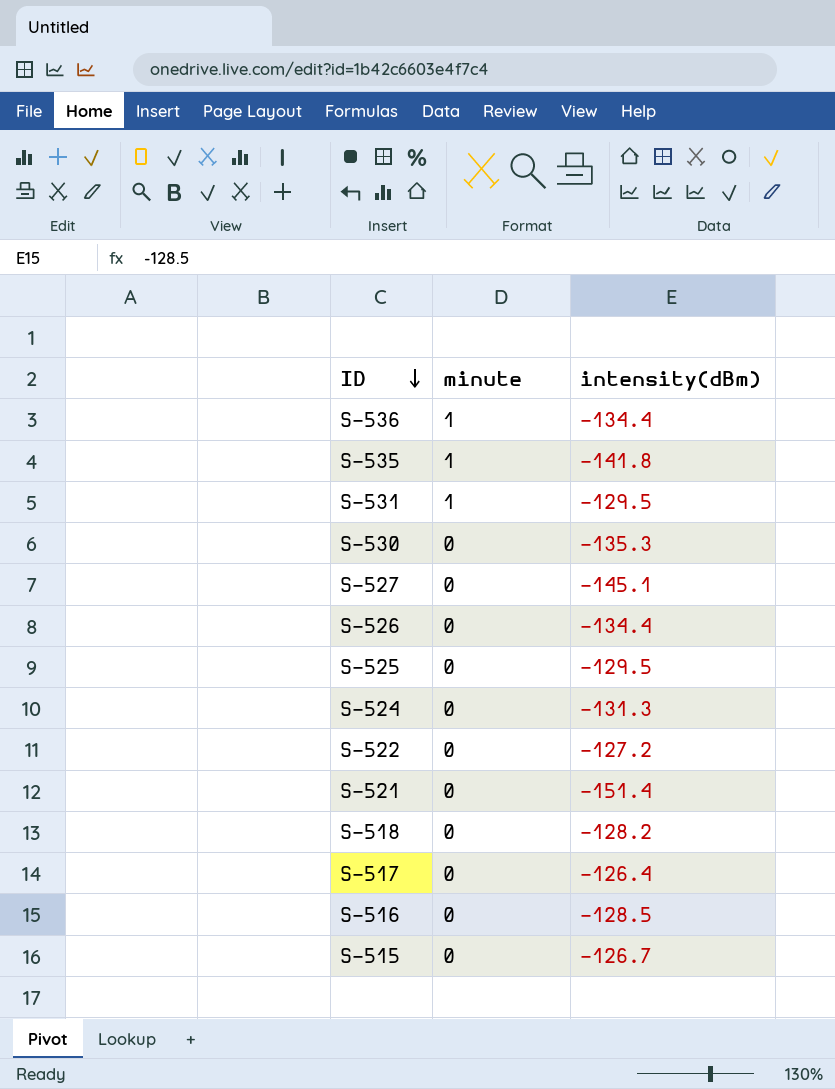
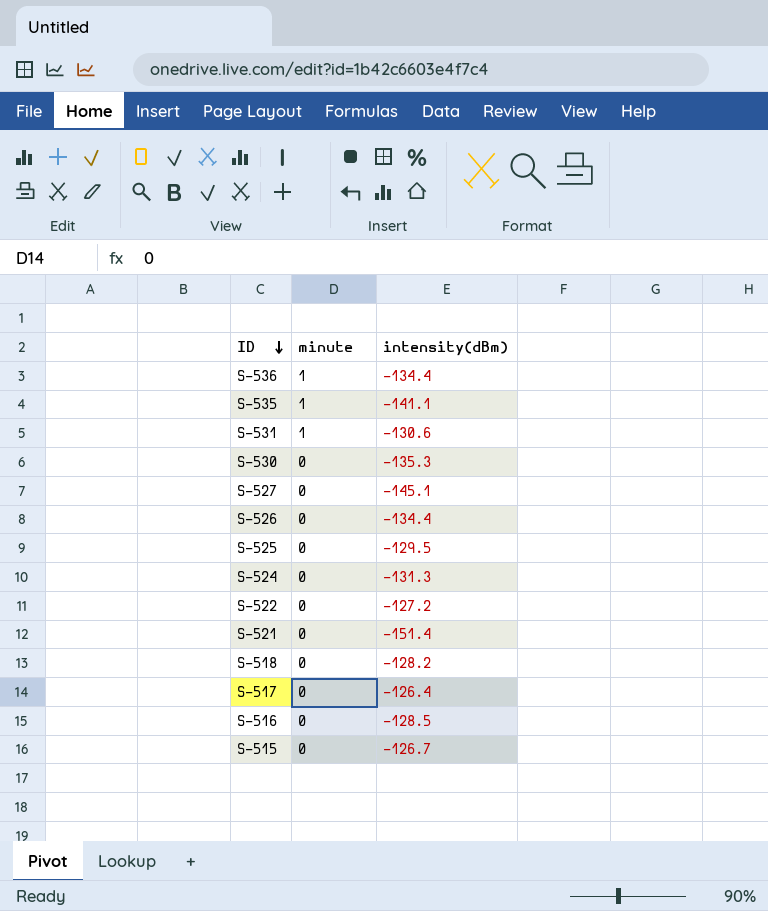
S-535 | intensity(dBm): -141.8 -> -141.1
S-531 | intensity(dBm): -129.5 -> -130.6

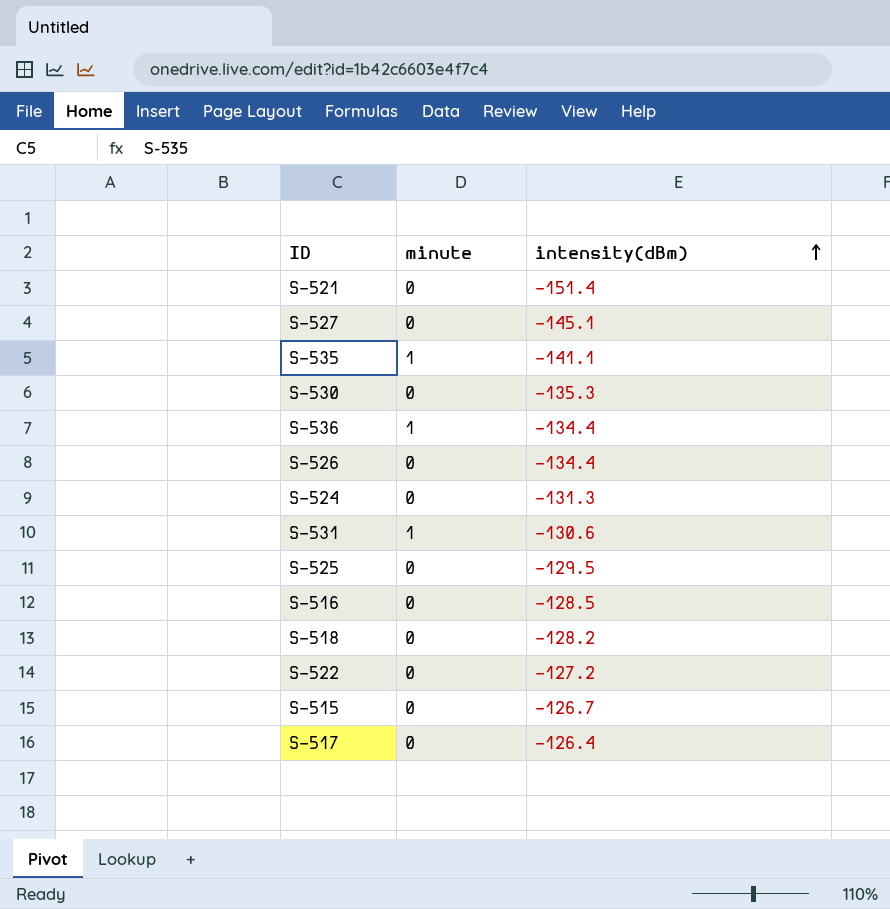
row order: ID descending -> intensity(dBm) ascending

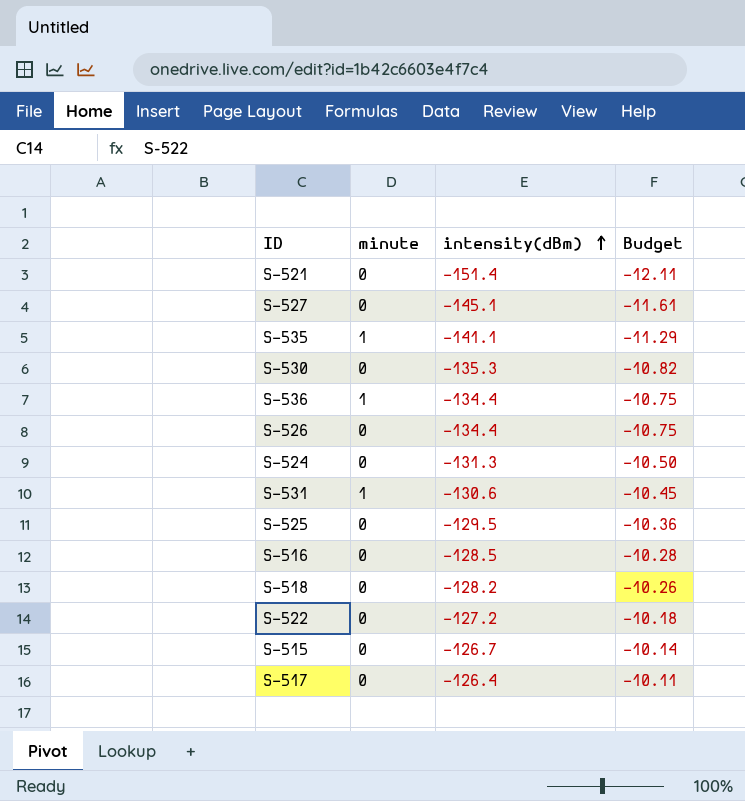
column Budget | formula: none -> [intensity(dBm)] * 0.08

